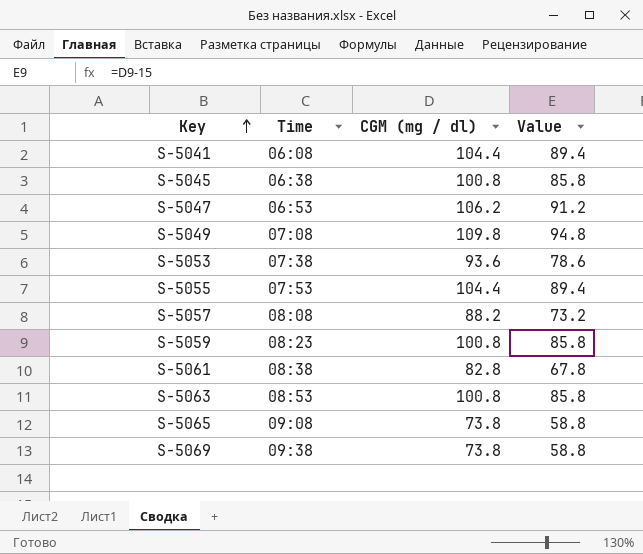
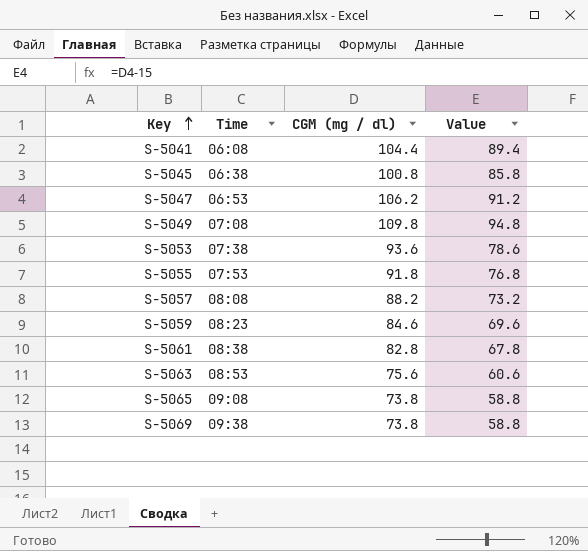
S-5055 | CGM (mg / dl): 104.4 -> 91.8
S-5055 | Value: 89.4 -> 76.8
S-5059 | CGM (mg / dl): 100.8 -> 84.6
S-5059 | Value: 85.8 -> 69.6
S-5063 | CGM (mg / dl): 100.8 -> 75.6
S-5063 | Value: 85.8 -> 60.6

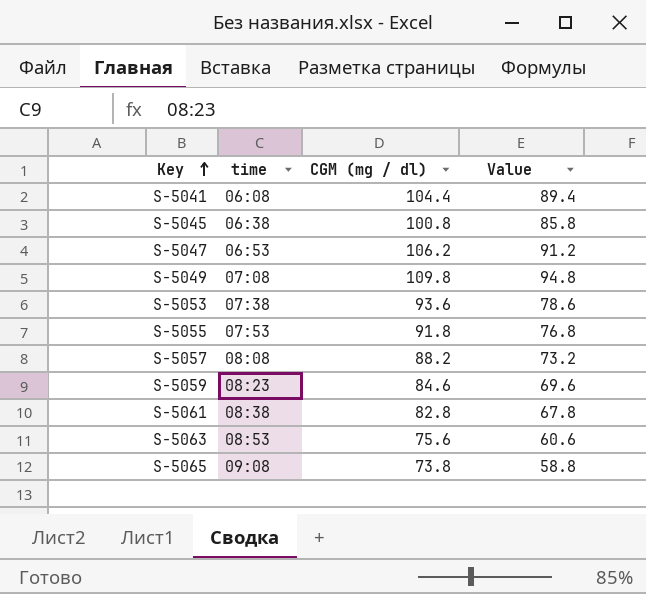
column name: Time -> time
row S-5069: 09:38 | 73.8 | 58.8 -> none

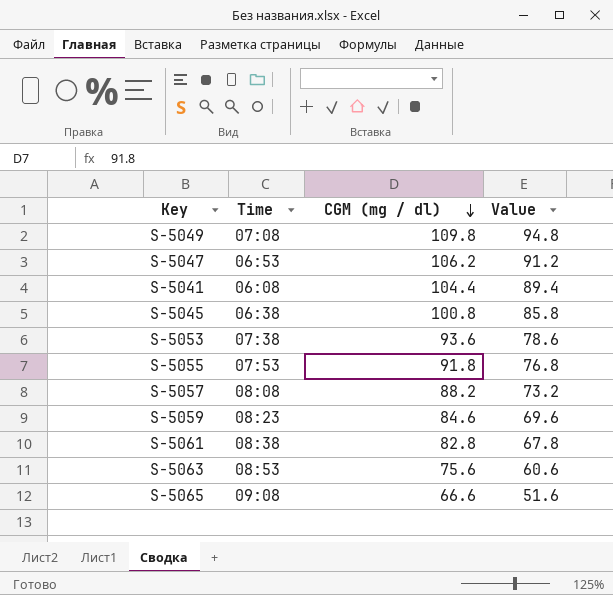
row order: Key ascending -> CGM (mg / dl) descending
column name: time -> Time
S-5065 | CGM (mg / dl): 73.8 -> 66.6
S-5065 | Value: 58.8 -> 51.6

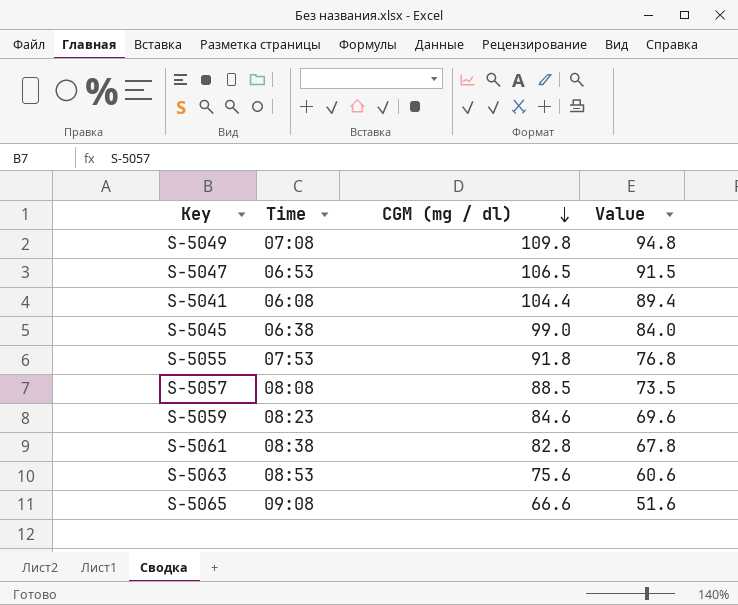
row S-5053: 07:38 | 93.6 | 78.6 -> none
S-5047 | CGM (mg / dl): 106.2 -> 106.5
S-5047 | Value: 91.2 -> 91.5
S-5045 | CGM (mg / dl): 100.8 -> 99.0
S-5045 | Value: 85.8 -> 84.0
S-5057 | CGM (mg / dl): 88.2 -> 88.5
S-5057 | Value: 73.2 -> 73.5

